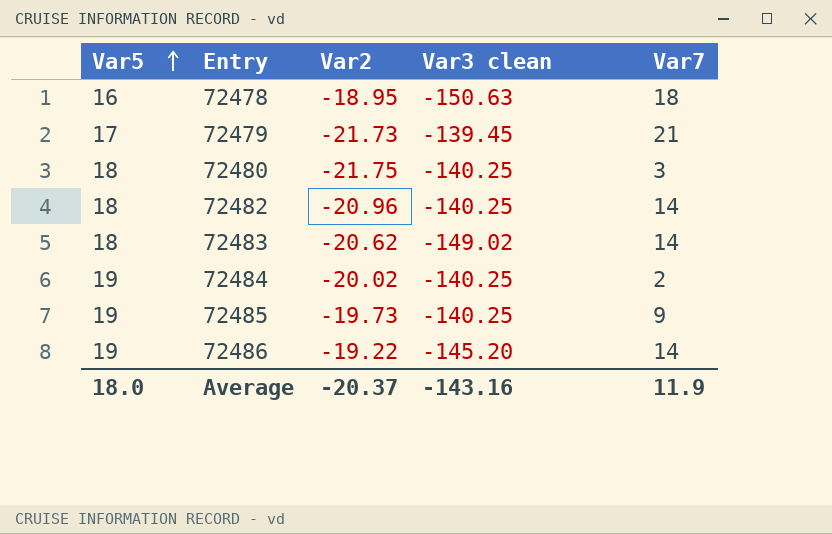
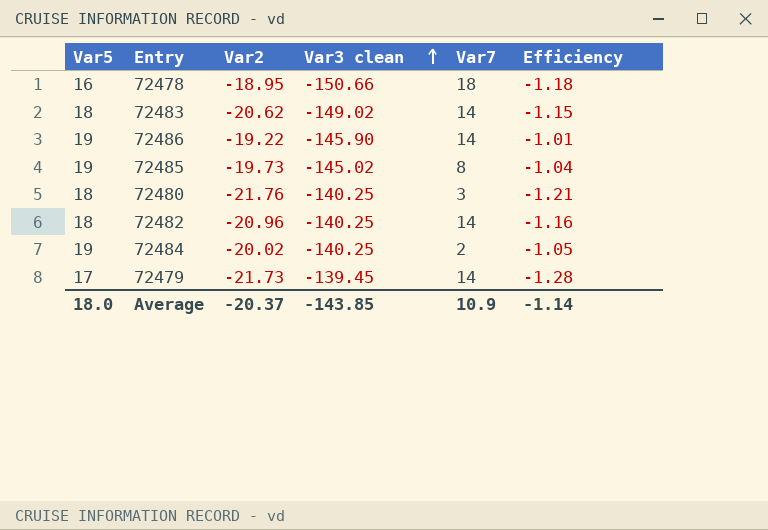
row order: Var5 ascending -> Var3 clean ascending
column Efficiency | formula: none -> [Var2] / [Var5]
72478 | Var3 clean: -150.63 -> -150.66
72486 | Var3 clean: -145.20 -> -145.90
72485 | Var3 clean: -140.25 -> -145.02
72485 | Var7: 9 -> 8
72480 | Var2: -21.75 -> -21.76
72479 | Var7: 21 -> 14
Average | Var3 clean: -143.16 -> -143.85
Average | Var7: 11.9 -> 10.9

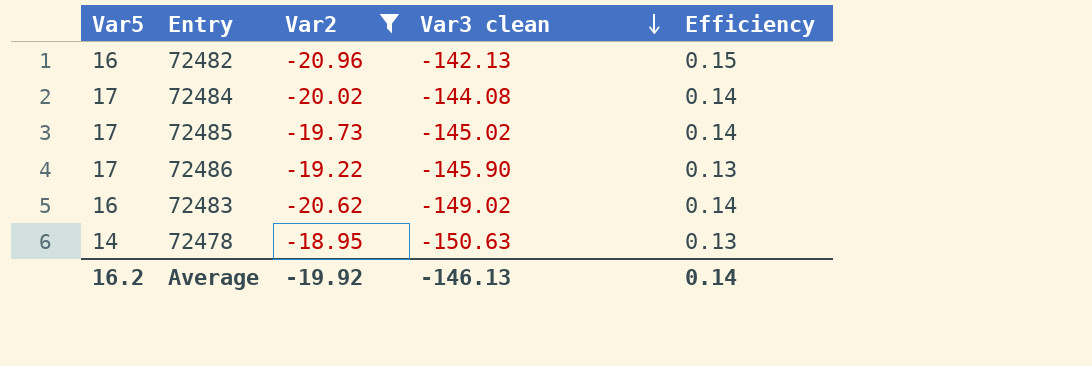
filter: none -> Var2 >= -20.96
row order: Var3 clean ascending -> Var3 clean descending
column Var7 | position: 5 -> none
column Efficiency | formula: [Var2] / [Var5] -> [Var2] / [Var3 clean]
72482 | Var5: 18 -> 16
72482 | Var3 clean: -140.25 -> -142.13
72484 | Var5: 19 -> 17
72484 | Var3 clean: -140.25 -> -144.08
72485 | Var5: 19 -> 17
72486 | Var5: 19 -> 17
72483 | Var5: 18 -> 16
72478 | Var5: 16 -> 14
72478 | Var3 clean: -150.66 -> -150.63
Average | Var5: 18.0 -> 16.2
Average | Var2: -20.37 -> -19.92
Average | Var3 clean: -143.85 -> -146.13
Average | Efficiency: -1.14 -> 0.14

